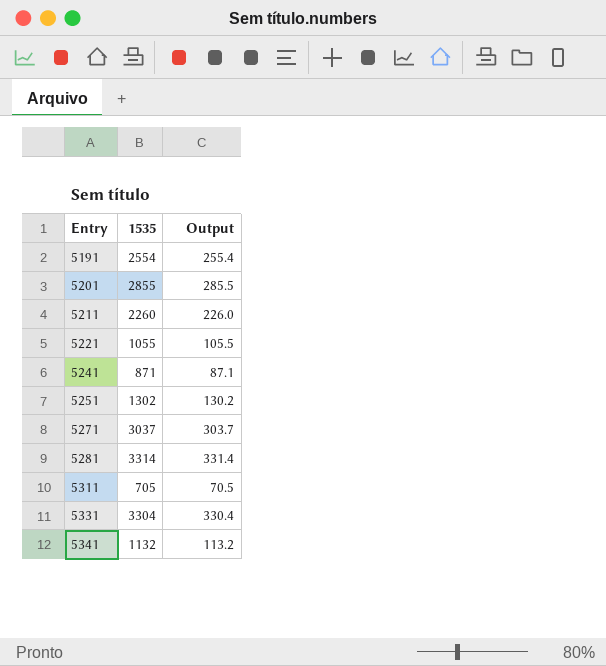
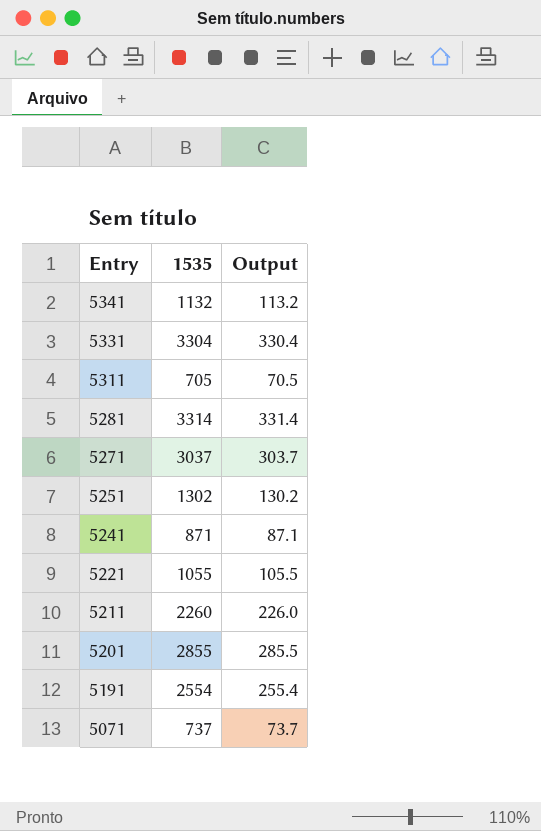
row order: Entry ascending -> Entry descending
row 5071: none -> 737 | 73.7

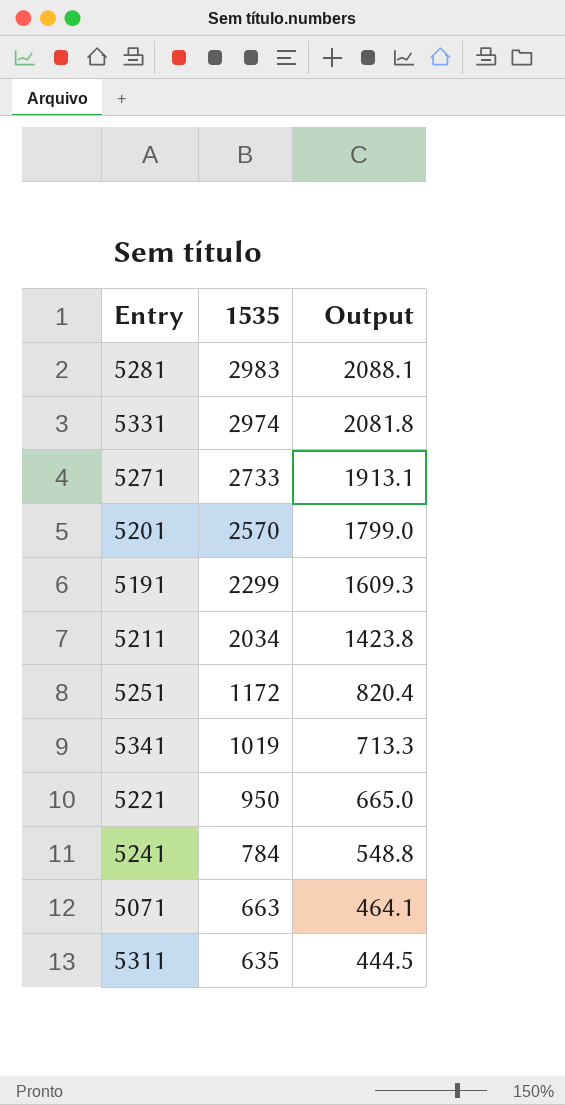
row order: Entry descending -> 1535 descending
column Output | formula: [1535] * 0.1 -> [1535] * 0.7
5281 | 1535: 3314 -> 2983
5331 | 1535: 3304 -> 2974
5271 | 1535: 3037 -> 2733
5201 | 1535: 2855 -> 2570
5191 | 1535: 2554 -> 2299
5211 | 1535: 2260 -> 2034
5251 | 1535: 1302 -> 1172
5341 | 1535: 1132 -> 1019
5221 | 1535: 1055 -> 950
5241 | 1535: 871 -> 784
5071 | 1535: 737 -> 663
5311 | 1535: 705 -> 635

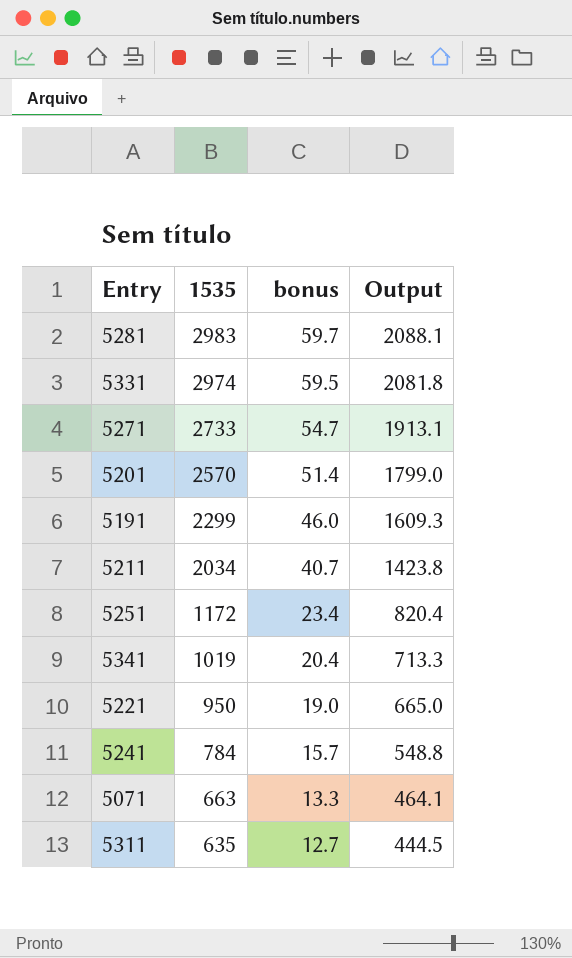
column bonus | formula: none -> [1535] * 0.02

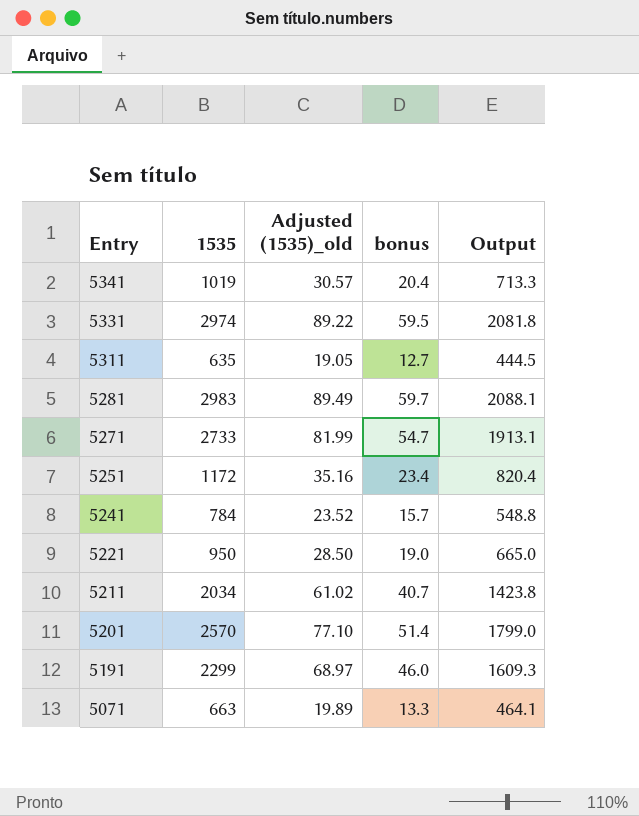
row order: 1535 descending -> Entry descending
column Adjusted (1535)_old | formula: none -> [1535] * 0.03

